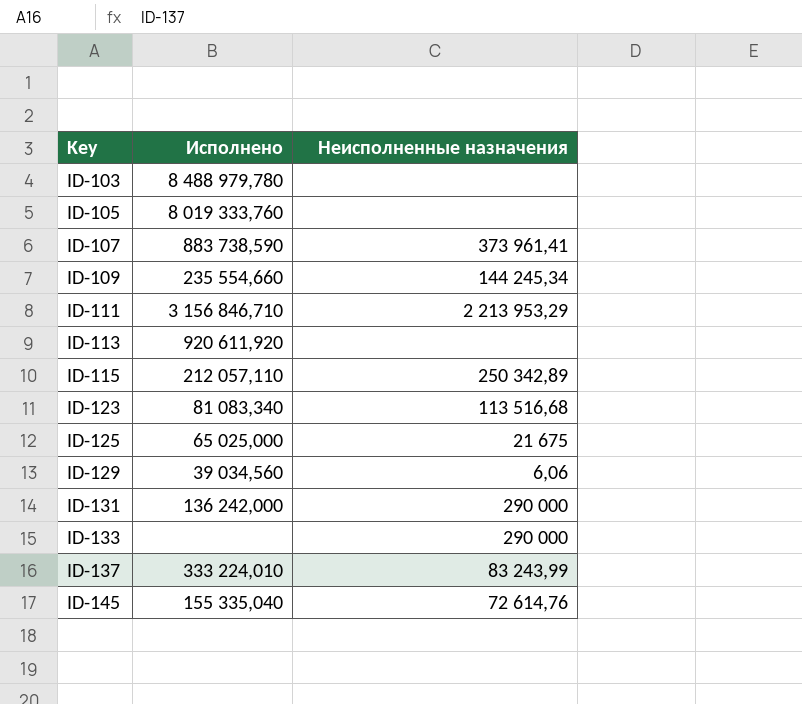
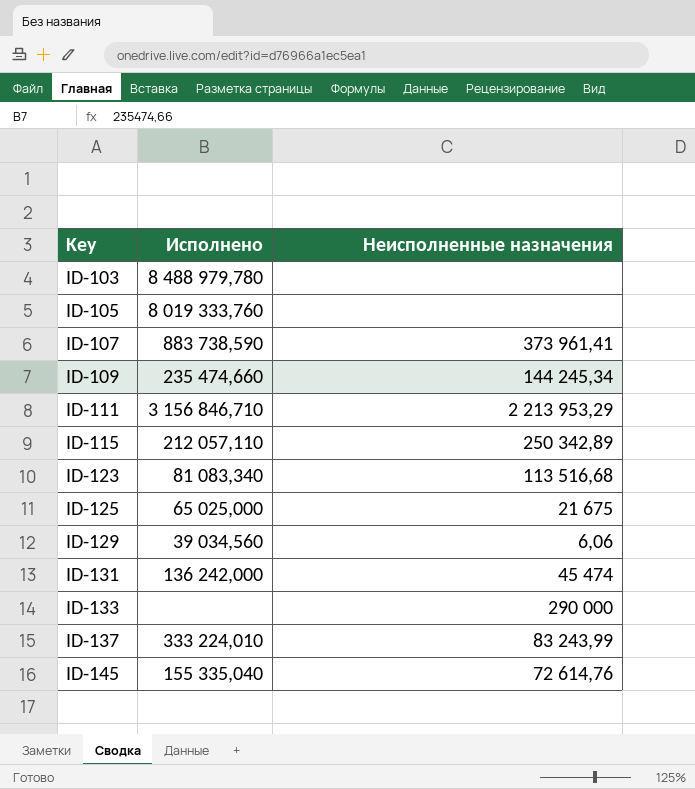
row ID-113: 920 611,920 | none -> none
ID-109 | Исполнено: 235 554,660 -> 235 474,660
ID-131 | Неисполненные назначения: 290 000 -> 45 474

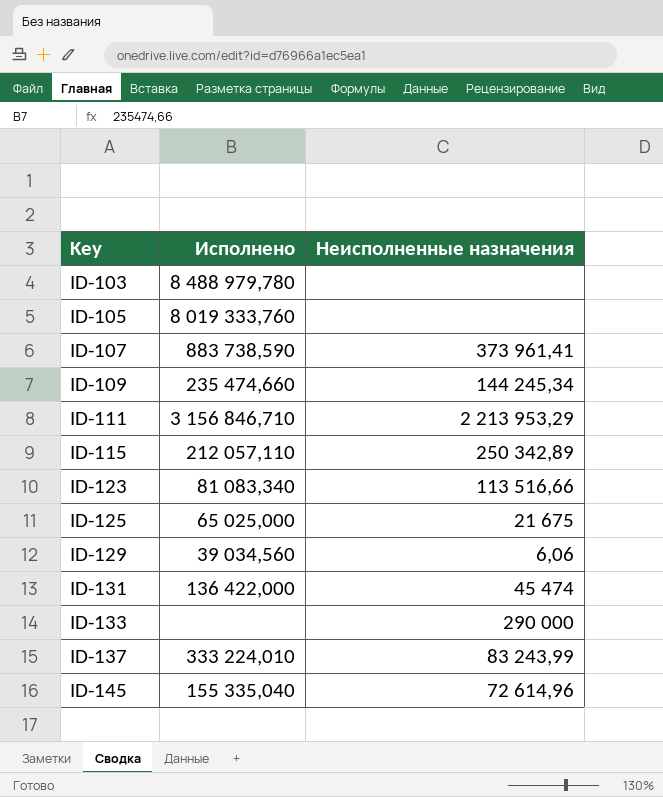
ID-123 | Неисполненные назначения: 113 516,68 -> 113 516,66
ID-131 | Исполнено: 136 242,000 -> 136 422,000
ID-145 | Неисполненные назначения: 72 614,76 -> 72 614,96

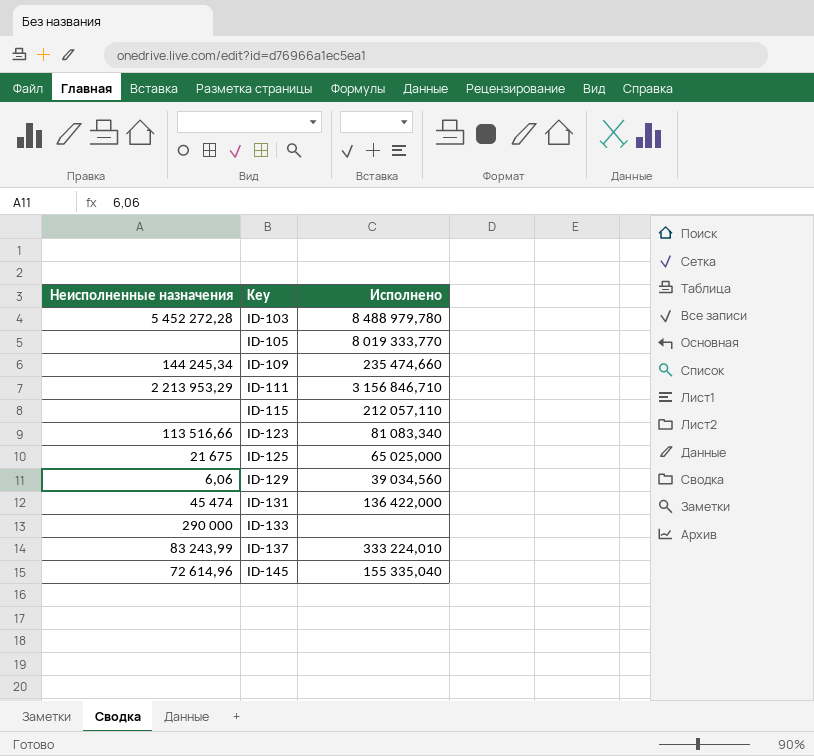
column Неисполненные назначения | position: 3 -> 1
row ID-107: 883 738,590 | 373 961,41 -> none
ID-103 | Неисполненные назначения: none -> 5 452 272,28
ID-105 | Исполнено: 8 019 333,760 -> 8 019 333,770
ID-115 | Неисполненные назначения: 250 342,89 -> none

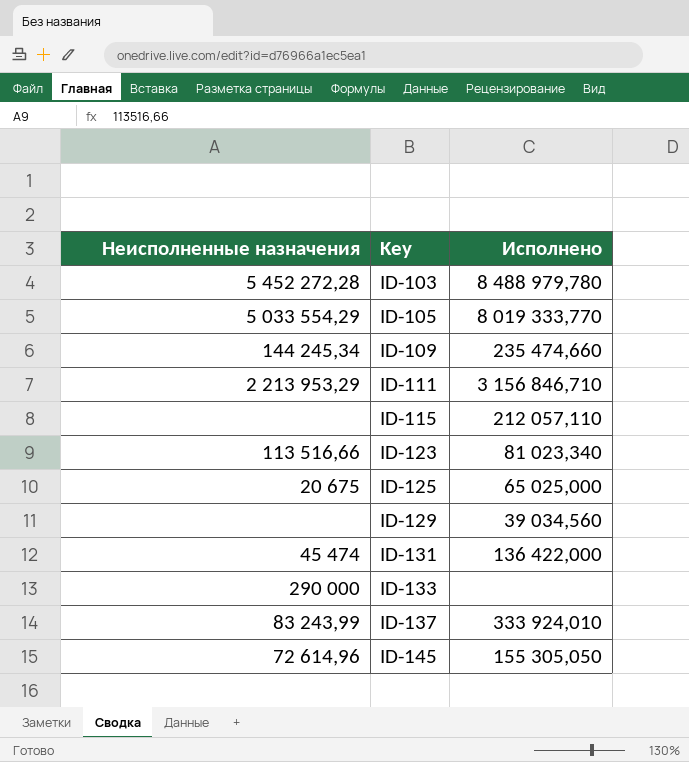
ID-105 | Неисполненные назначения: none -> 5 033 554,29
ID-123 | Исполнено: 81 083,340 -> 81 023,340
ID-125 | Неисполненные назначения: 21 675 -> 20 675
ID-129 | Неисполненные назначения: 6,06 -> none
ID-137 | Исполнено: 333 224,010 -> 333 924,010
ID-145 | Исполнено: 155 335,040 -> 155 305,050

